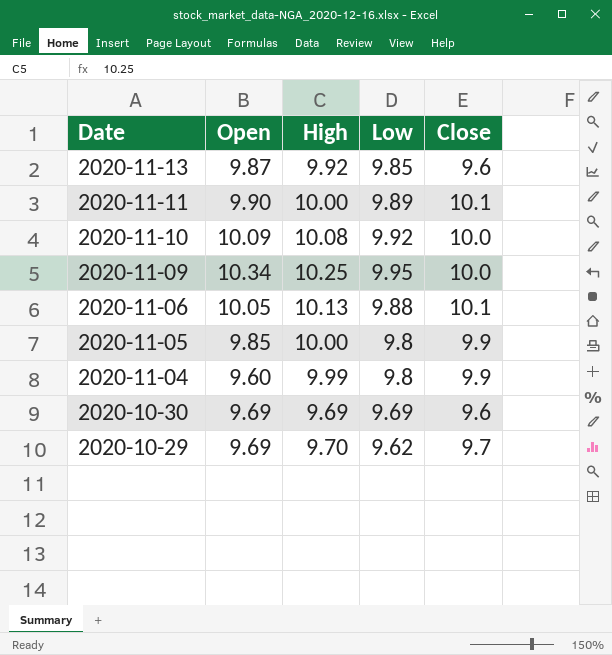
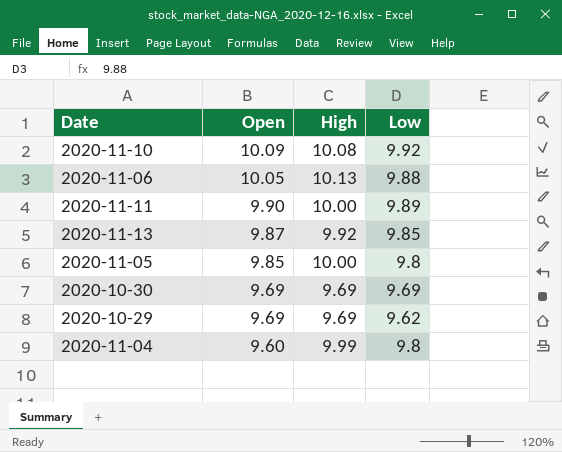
row order: Date descending -> Open descending
column Close | position: 5 -> none
row 2020-11-09: 10.34 | 10.25 | 9.95 | 10.0 -> none
2020-10-29 | High: 9.70 -> 9.69

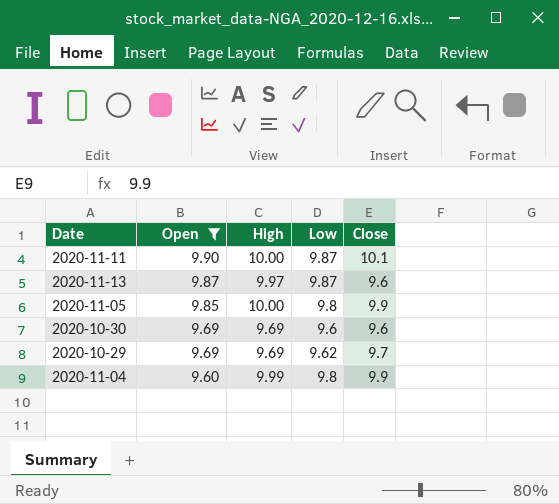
filter: none -> Open <= 9.90
column Close | position: none -> 5
2020-11-11 | Low: 9.89 -> 9.87
2020-11-13 | High: 9.92 -> 9.97
2020-11-13 | Low: 9.85 -> 9.87
2020-10-30 | Low: 9.69 -> 9.6

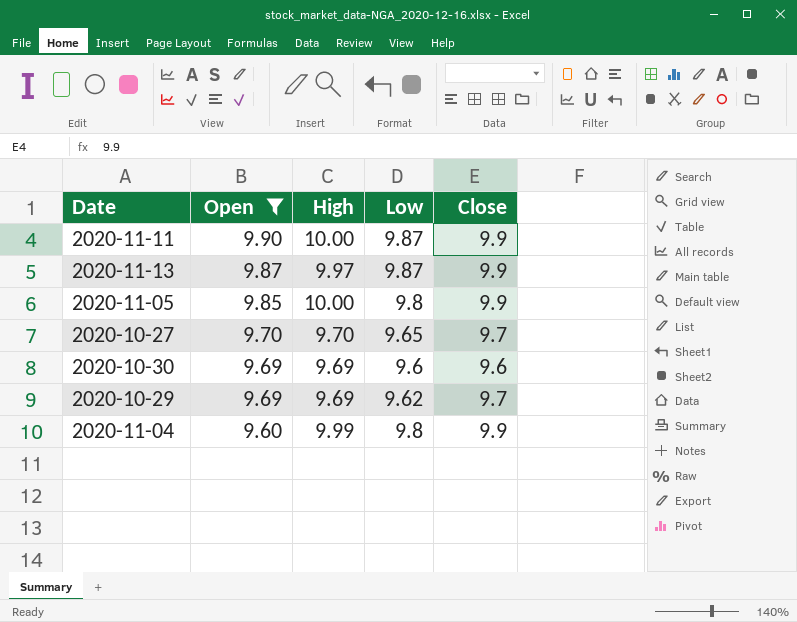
2020-11-11 | Close: 10.1 -> 9.9
2020-11-13 | Close: 9.6 -> 9.9
row 2020-10-27: none -> 9.70 | 9.70 | 9.65 | 9.7

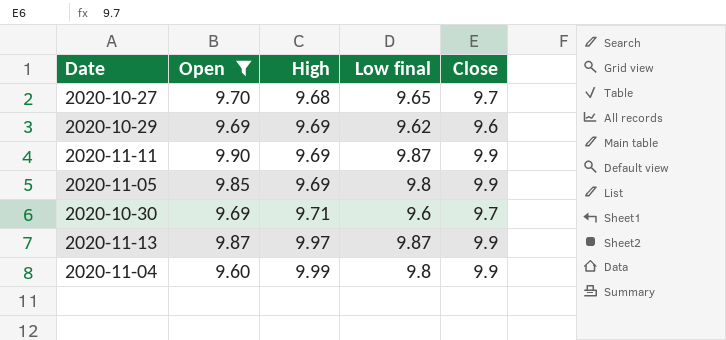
row order: Open descending -> High ascending
column name: Low -> Low final
2020-10-27 | High: 9.70 -> 9.68
2020-10-29 | Close: 9.7 -> 9.6
2020-11-11 | High: 10.00 -> 9.69
2020-11-05 | High: 10.00 -> 9.69
2020-10-30 | High: 9.69 -> 9.71
2020-10-30 | Close: 9.6 -> 9.7

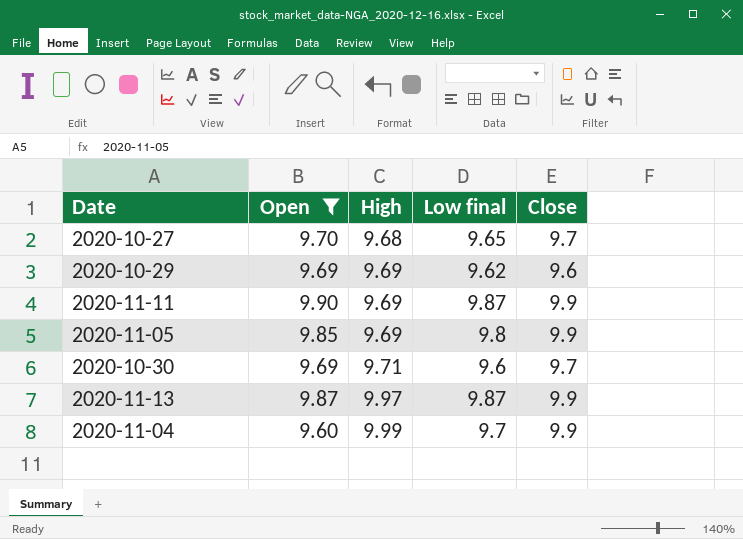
2020-11-04 | Low final: 9.8 -> 9.7

